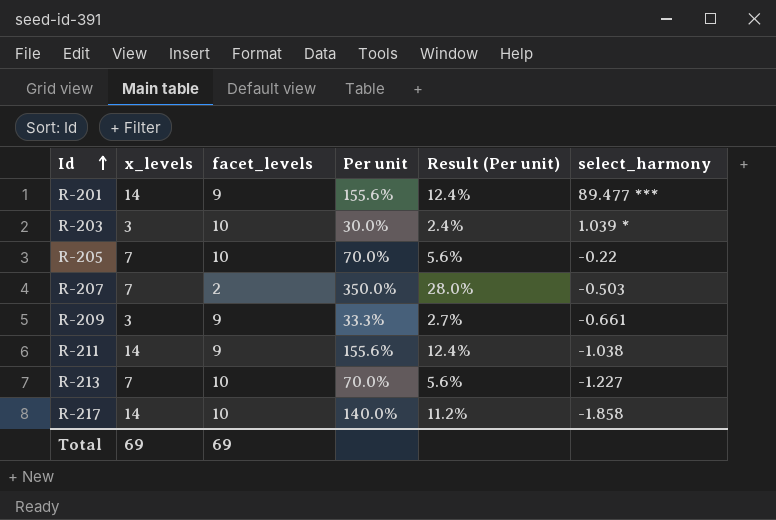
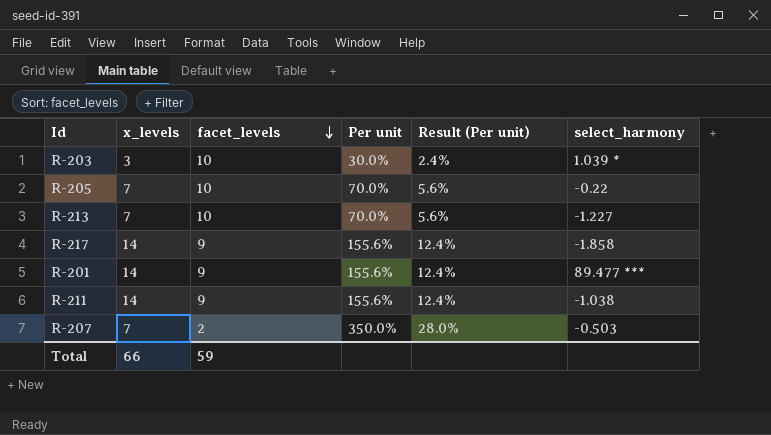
row order: Id ascending -> facet_levels descending
row R-209: 3 | 9 | 33.3% | 2.7% | -0.661 -> none
R-217 | facet_levels: 10 -> 9
R-217 | Per unit: 140.0% -> 155.6%
R-217 | Result (Per unit): 11.2% -> 12.4%
Total | x_levels: 69 -> 66
Total | facet_levels: 69 -> 59

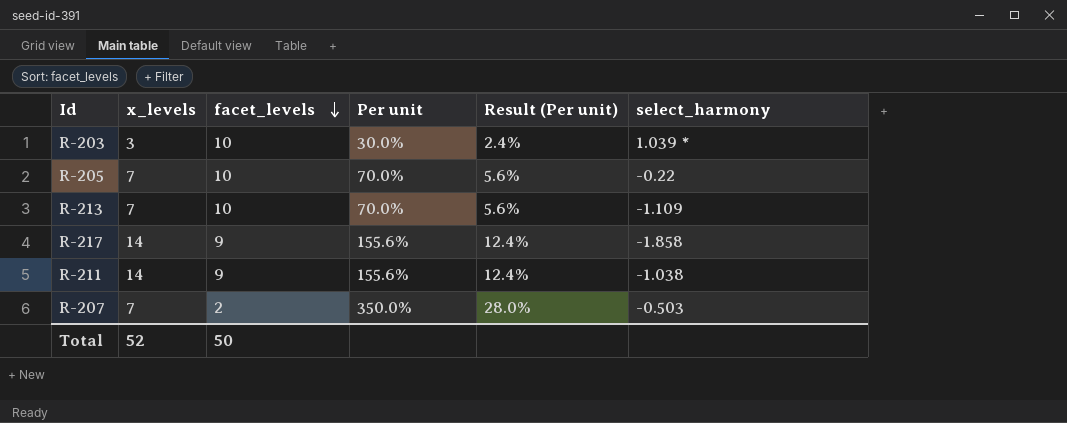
row R-201: 14 | 9 | 155.6% | 12.4% | 89.477 *** -> none
R-213 | select_harmony: -1.227 -> -1.109
Total | x_levels: 66 -> 52
Total | facet_levels: 59 -> 50

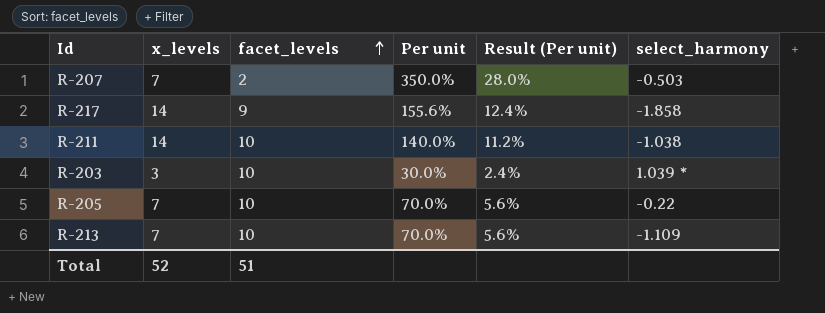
row order: facet_levels descending -> facet_levels ascending
R-211 | facet_levels: 9 -> 10
R-211 | Per unit: 155.6% -> 140.0%
R-211 | Result (Per unit): 12.4% -> 11.2%
Total | facet_levels: 50 -> 51

